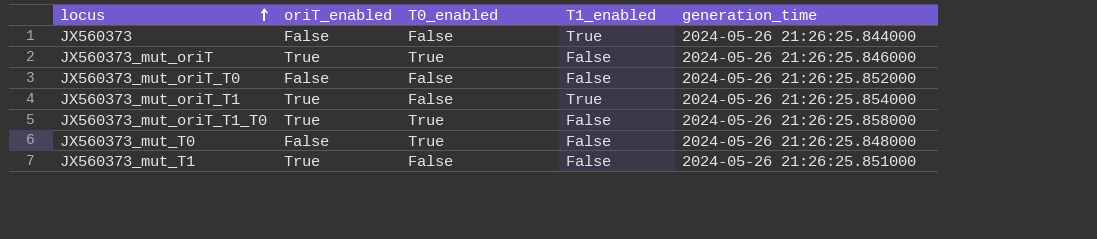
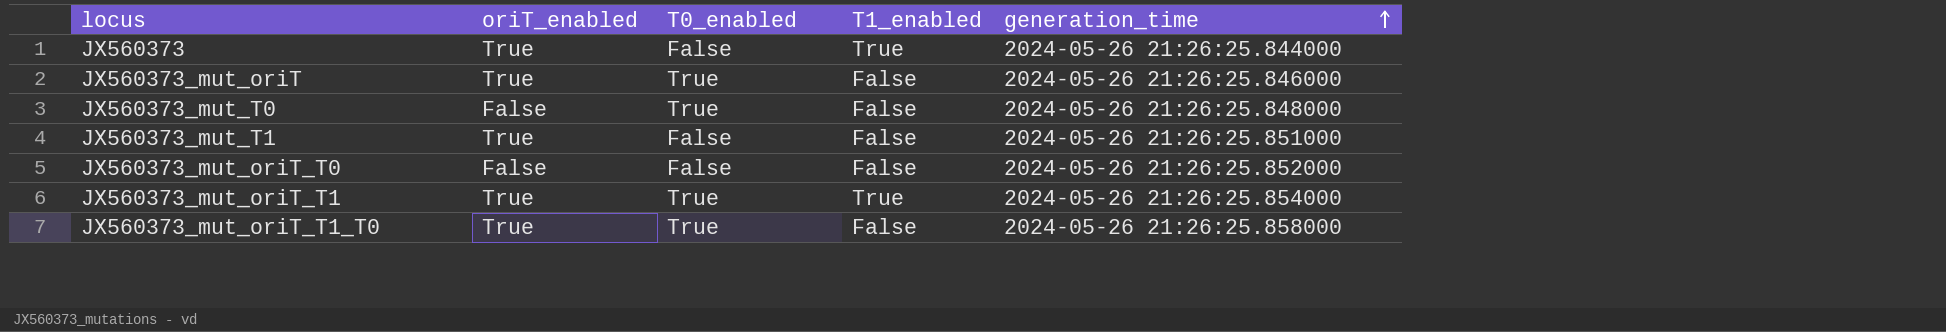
row order: locus ascending -> generation_time ascending
JX560373 | oriT_enabled: False -> True
JX560373_mut_oriT_T1 | T0_enabled: False -> True

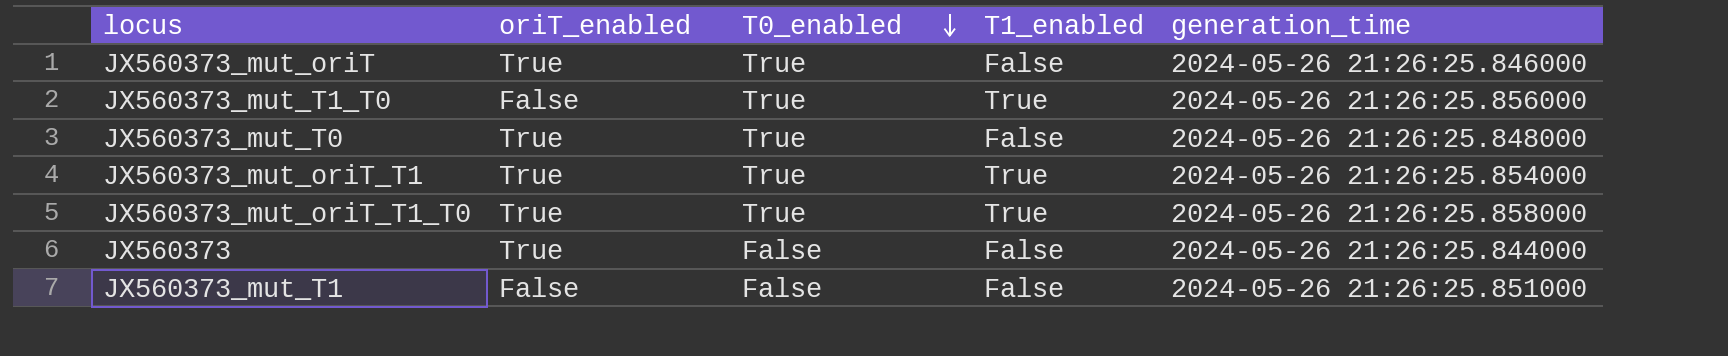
row order: generation_time ascending -> T0_enabled descending
row JX560373_mut_oriT_T0: False | False | False | 2024-05-26 21:26:25.852000 -> none
row JX560373_mut_T1_T0: none -> False | True | True | 2024-05-26 21:26:25.856000
JX560373_mut_T0 | oriT_enabled: False -> True
JX560373_mut_oriT_T1_T0 | T1_enabled: False -> True
JX560373 | T1_enabled: True -> False
JX560373_mut_T1 | oriT_enabled: True -> False

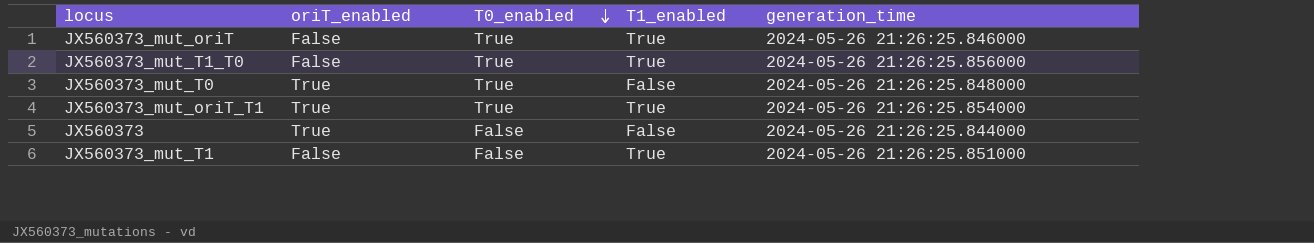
row JX560373_mut_oriT_T1_T0: True | True | True | 2024-05-26 21:26:25.858000 -> none
JX560373_mut_oriT | oriT_enabled: True -> False
JX560373_mut_oriT | T1_enabled: False -> True
JX560373_mut_T1 | T1_enabled: False -> True

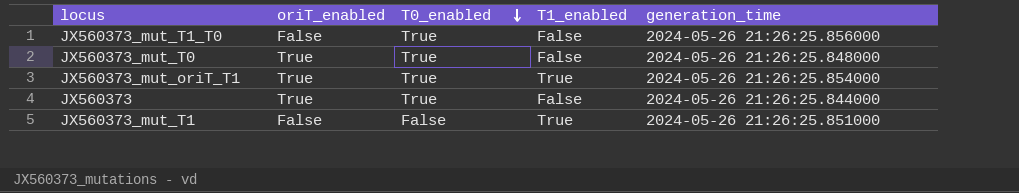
row JX560373_mut_oriT: False | True | True | 2024-05-26 21:26:25.846000 -> none
JX560373_mut_T1_T0 | T1_enabled: True -> False
JX560373 | T0_enabled: False -> True

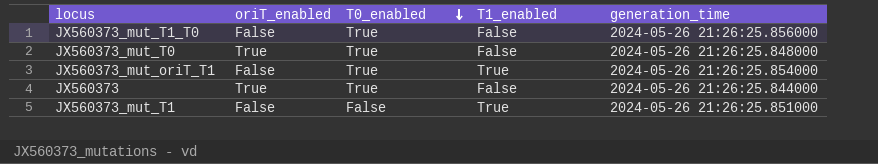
JX560373_mut_oriT_T1 | oriT_enabled: True -> False

